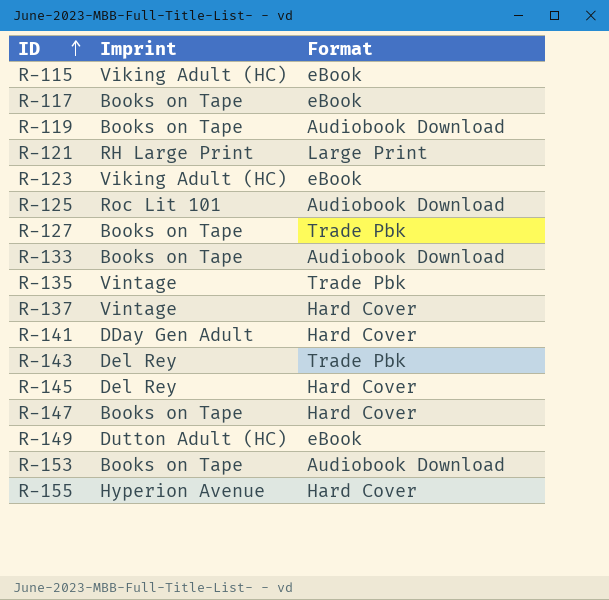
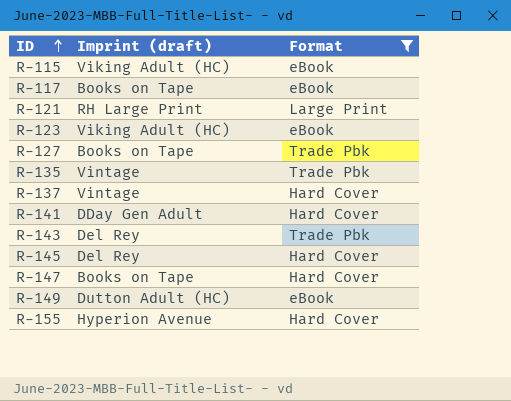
filter: none -> Format != Audiobook Download
column name: Imprint -> Imprint (draft)

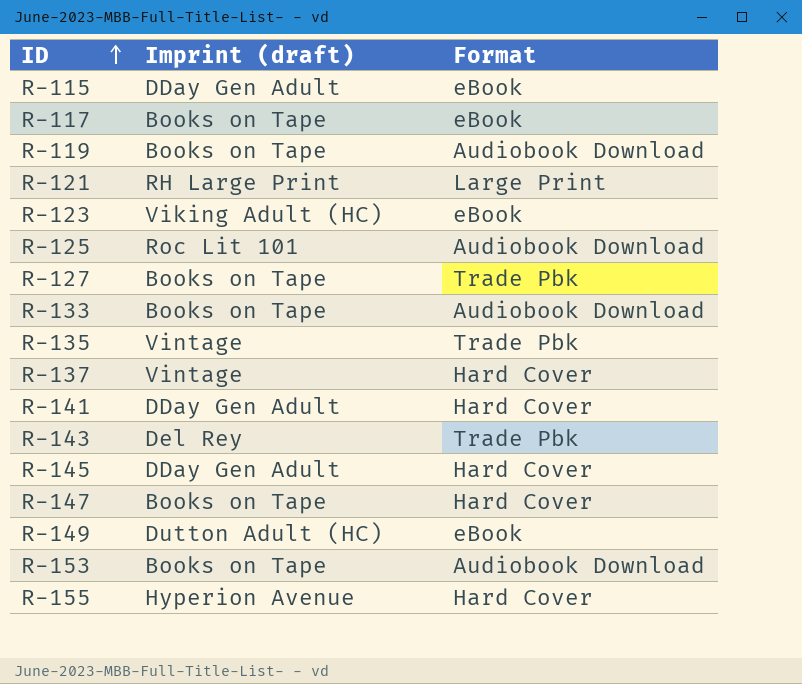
filter: Format != Audiobook Download -> none
R-115 | Imprint (draft): Viking Adult (HC) -> DDay Gen Adult
R-145 | Imprint (draft): Del Rey -> DDay Gen Adult

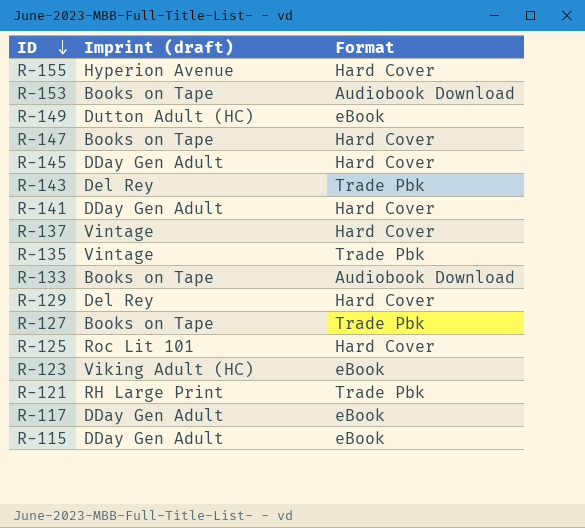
row order: ID ascending -> ID descending
row R-119: Books on Tape | Audiobook Download -> none
row R-129: none -> Del Rey | Hard Cover
R-125 | Format: Audiobook Download -> Hard Cover
R-121 | Format: Large Print -> Trade Pbk
R-117 | Imprint (draft): Books on Tape -> DDay Gen Adult

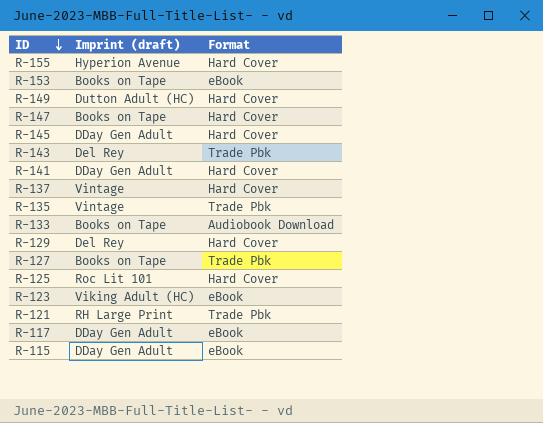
R-153 | Format: Audiobook Download -> eBook
R-149 | Format: eBook -> Hard Cover

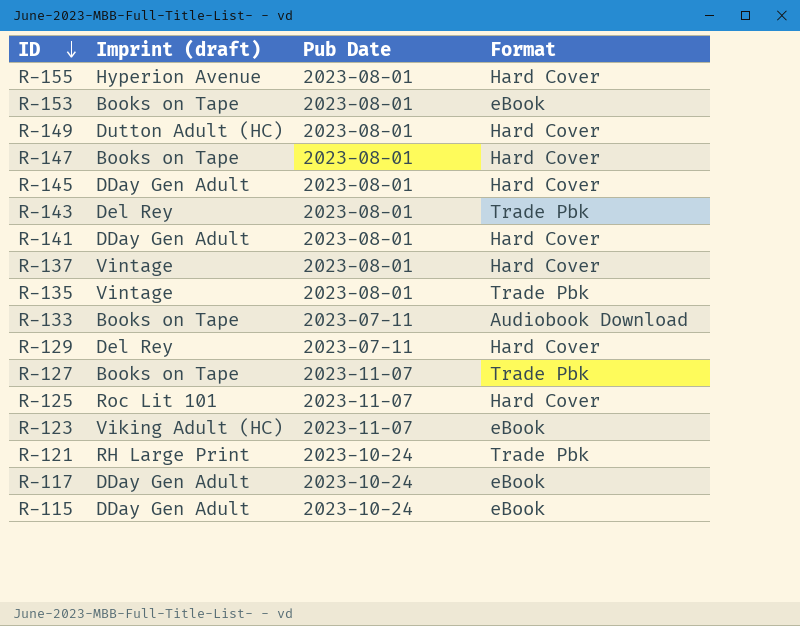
column Pub Date | position: none -> 3

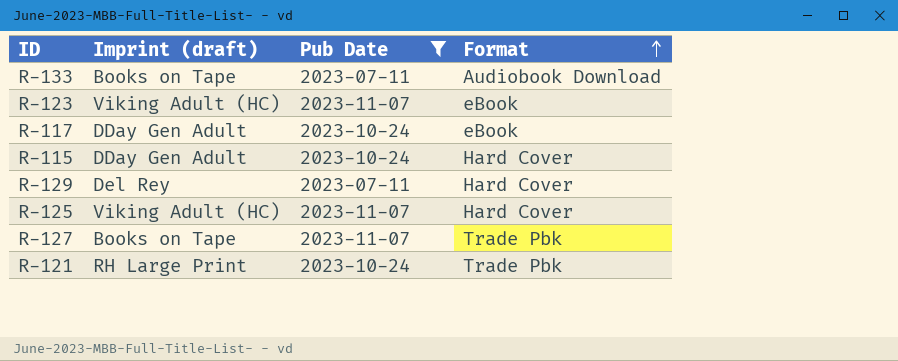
filter: none -> Pub Date != 2023-08-01
row order: ID descending -> Format ascending
R-115 | Format: eBook -> Hard Cover
R-125 | Imprint (draft): Roc Lit 101 -> Viking Adult (HC)

